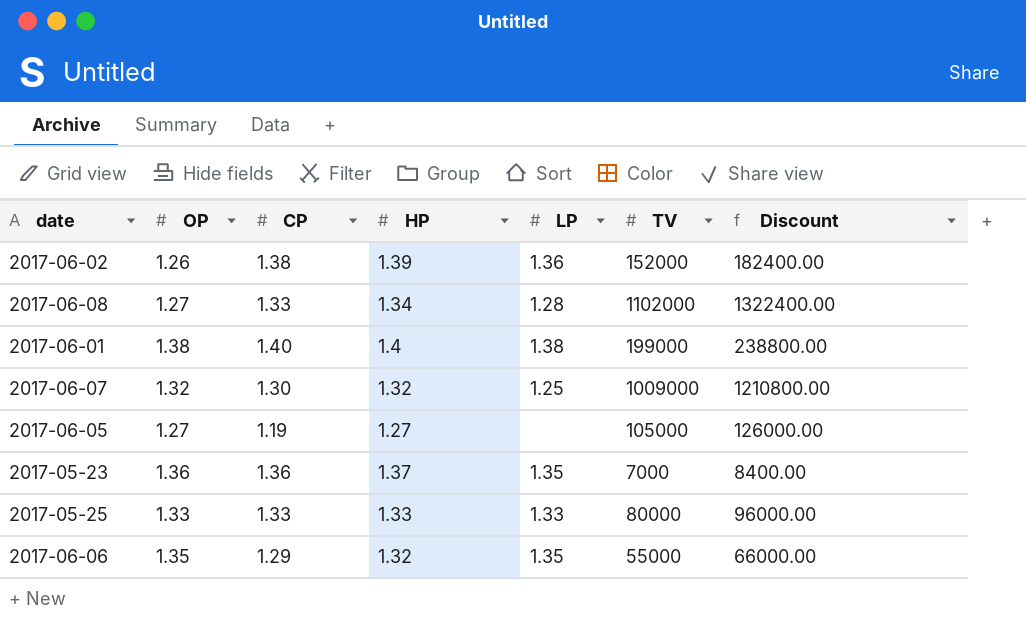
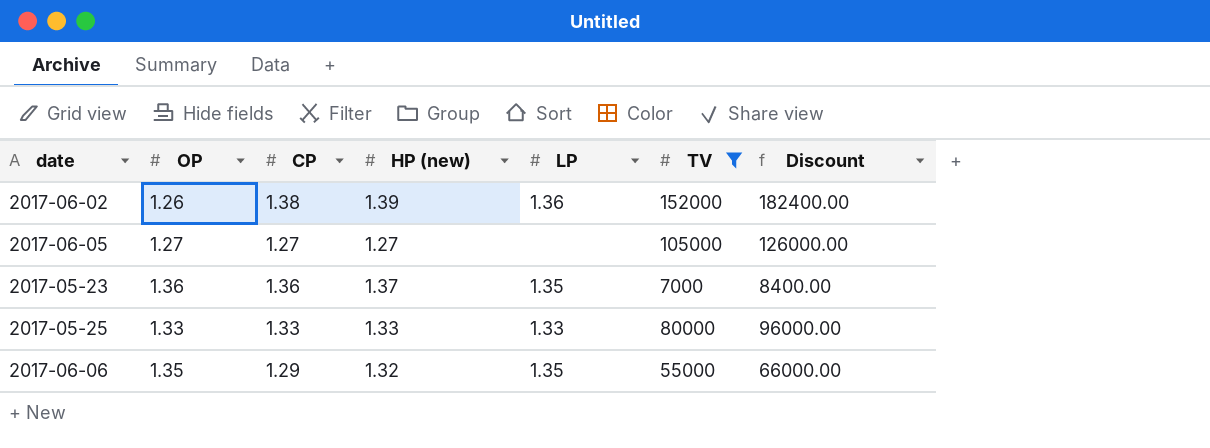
filter: none -> TV <= 152000
column name: HP -> HP (new)
2017-06-05 | CP: 1.19 -> 1.27

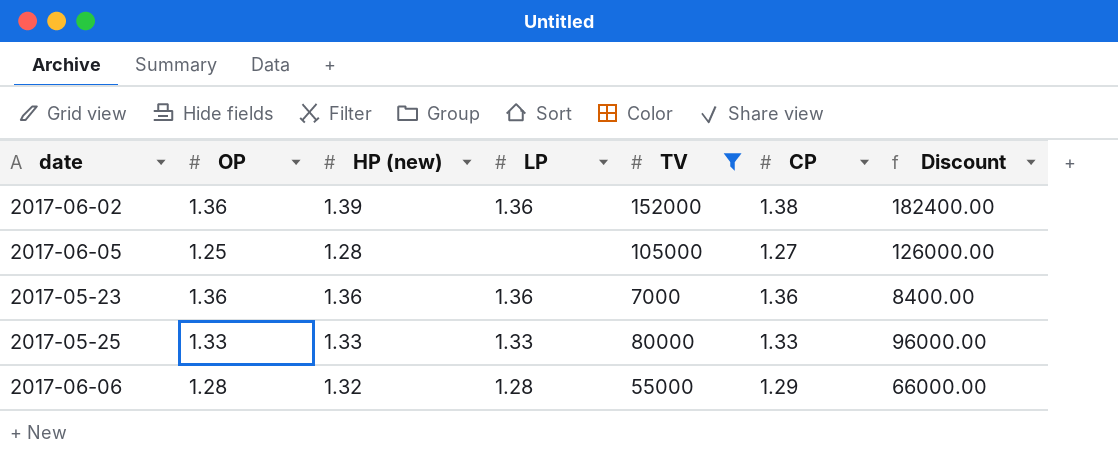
column CP | position: 3 -> 6
2017-06-02 | OP: 1.26 -> 1.36
2017-06-05 | OP: 1.27 -> 1.25
2017-06-05 | HP (new): 1.27 -> 1.28
2017-05-23 | HP (new): 1.37 -> 1.36
2017-05-23 | LP: 1.35 -> 1.36
2017-06-06 | OP: 1.35 -> 1.28
2017-06-06 | LP: 1.35 -> 1.28

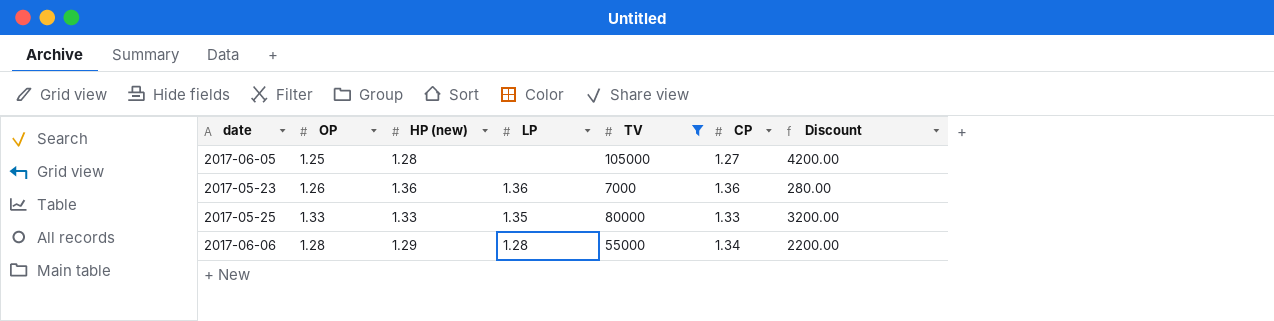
column Discount | formula: [TV] * 1.2 -> [TV] * 0.04
row 2017-06-02: 1.36 | 1.39 | 1.36 | 152000 | 1.38 | 182400.00 -> none
2017-05-23 | OP: 1.36 -> 1.26
2017-05-25 | LP: 1.33 -> 1.35
2017-06-06 | HP (new): 1.32 -> 1.29
2017-06-06 | CP: 1.29 -> 1.34

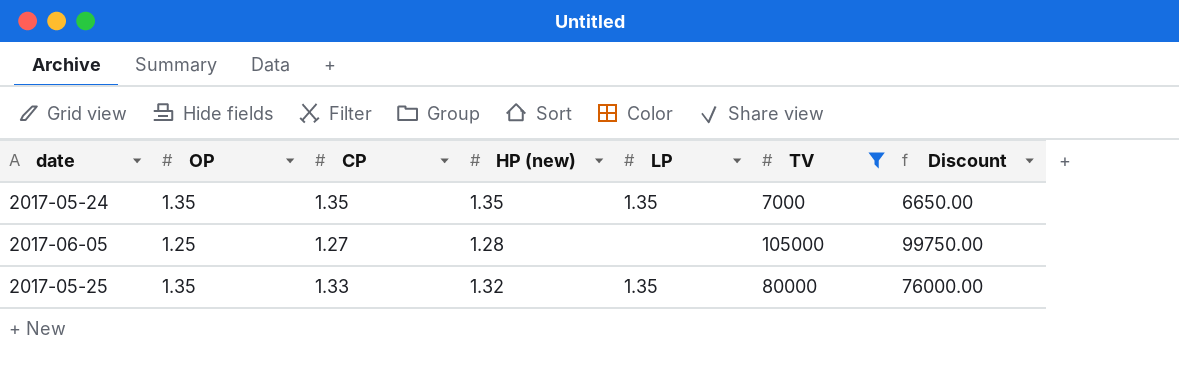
column CP | position: 6 -> 3
column Discount | formula: [TV] * 0.04 -> [TV] * 0.95
row 2017-05-23: 1.26 | 1.36 | 1.36 | 7000 | 1.36 | 280.00 -> none
row 2017-06-06: 1.28 | 1.29 | 1.28 | 55000 | 1.34 | 2200.00 -> none
row 2017-05-24: none -> 1.35 | 1.35 | 1.35 | 1.35 | 7000 | 6650.00
2017-05-25 | OP: 1.33 -> 1.35
2017-05-25 | HP (new): 1.33 -> 1.32

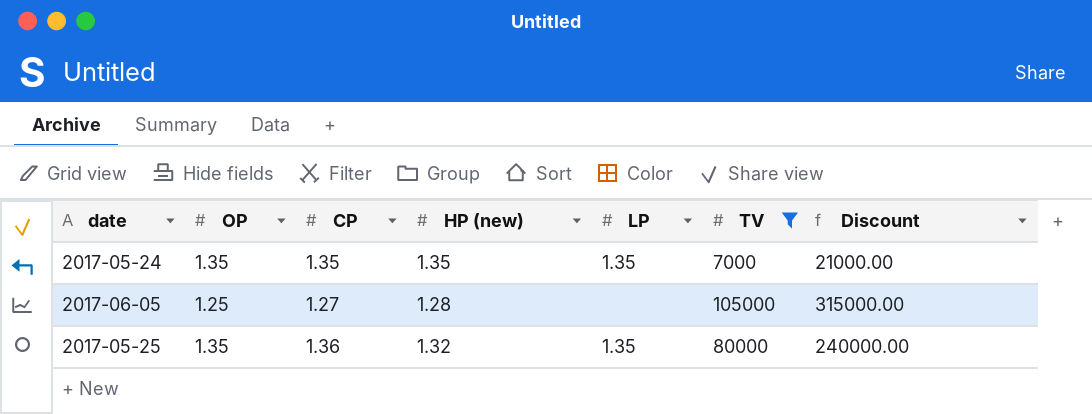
column Discount | formula: [TV] * 0.95 -> [TV] * 3
2017-05-25 | CP: 1.33 -> 1.36

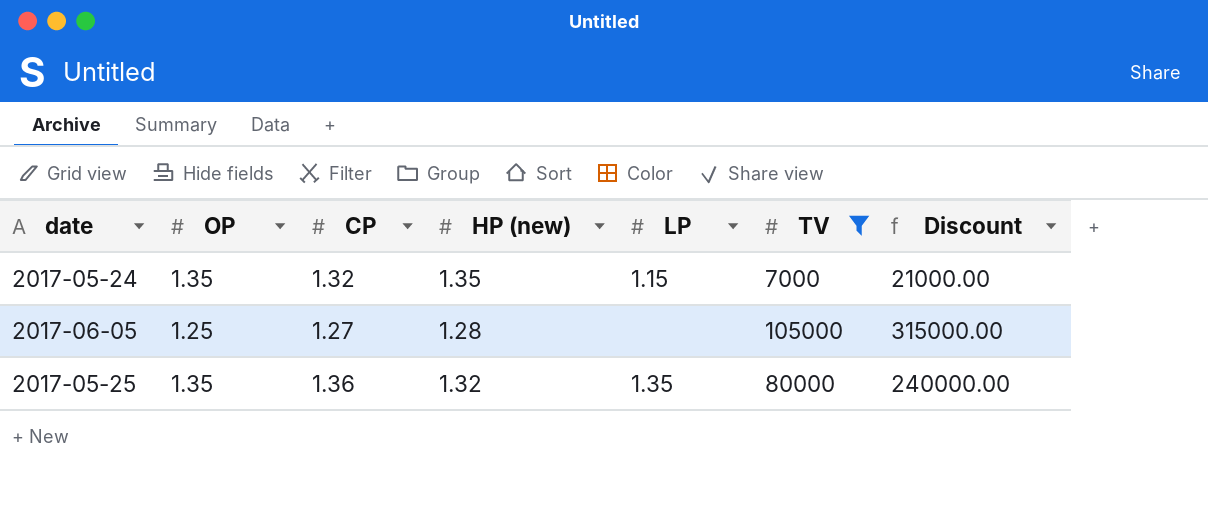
2017-05-24 | CP: 1.35 -> 1.32
2017-05-24 | LP: 1.35 -> 1.15

